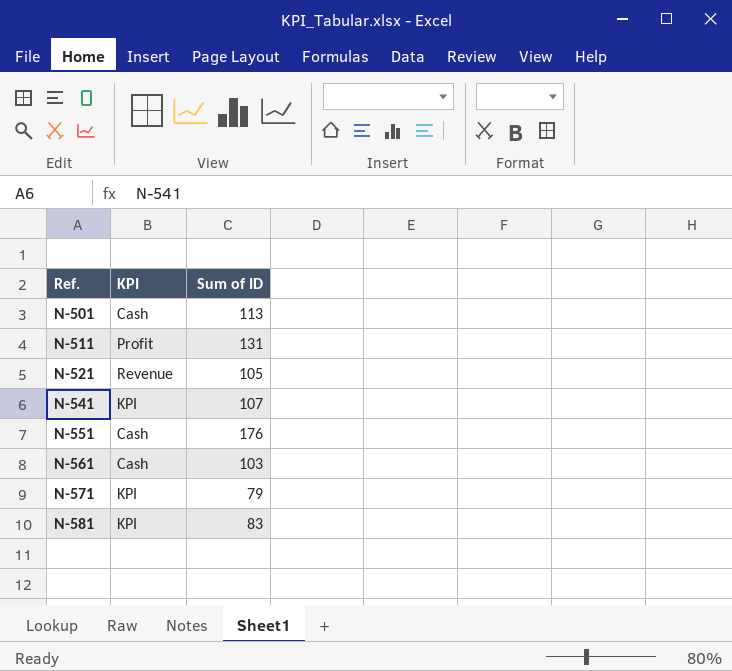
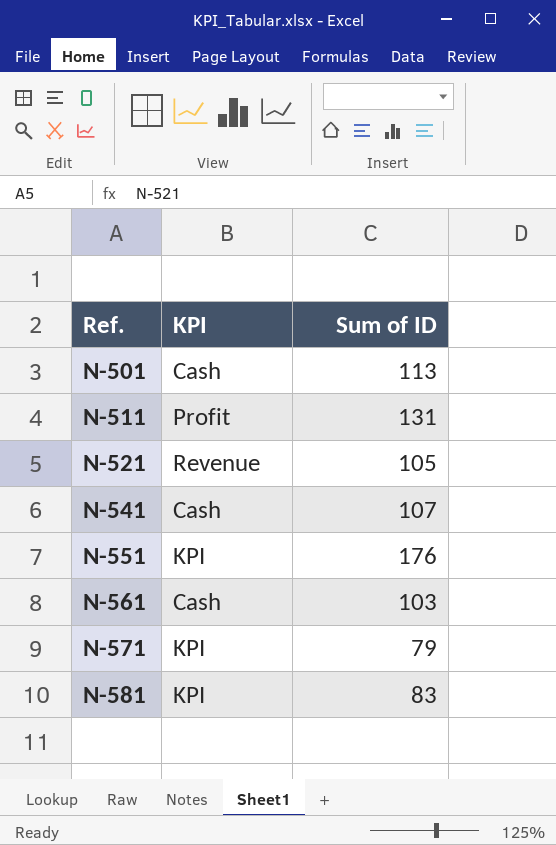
N-541 | KPI: KPI -> Cash
N-551 | KPI: Cash -> KPI

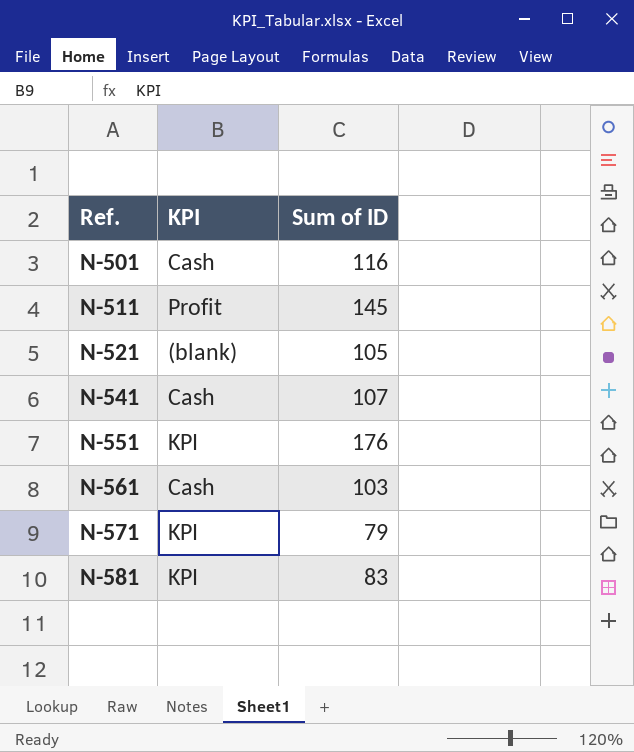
N-501 | Sum of ID: 113 -> 116
N-511 | Sum of ID: 131 -> 145
N-521 | KPI: Revenue -> (blank)

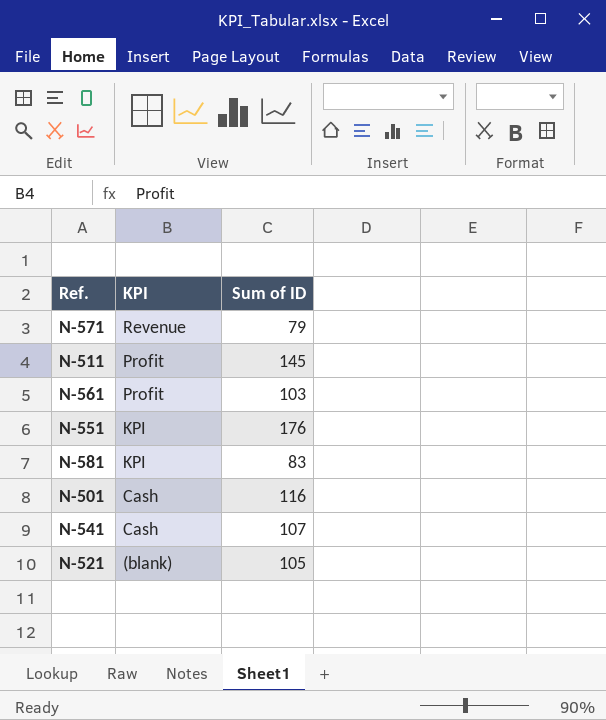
row order: Ref. ascending -> KPI descending
N-571 | KPI: KPI -> Revenue
N-561 | KPI: Cash -> Profit

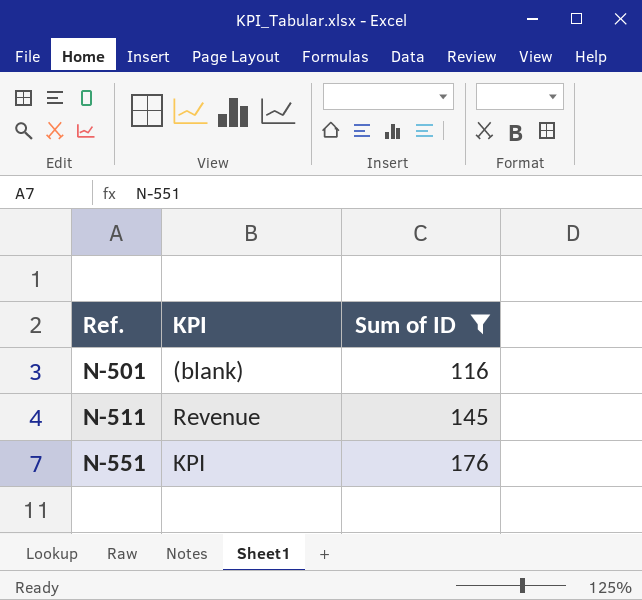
filter: none -> Sum of ID >= 116
row order: KPI descending -> Ref. ascending
N-501 | KPI: Cash -> (blank)
N-511 | KPI: Profit -> Revenue

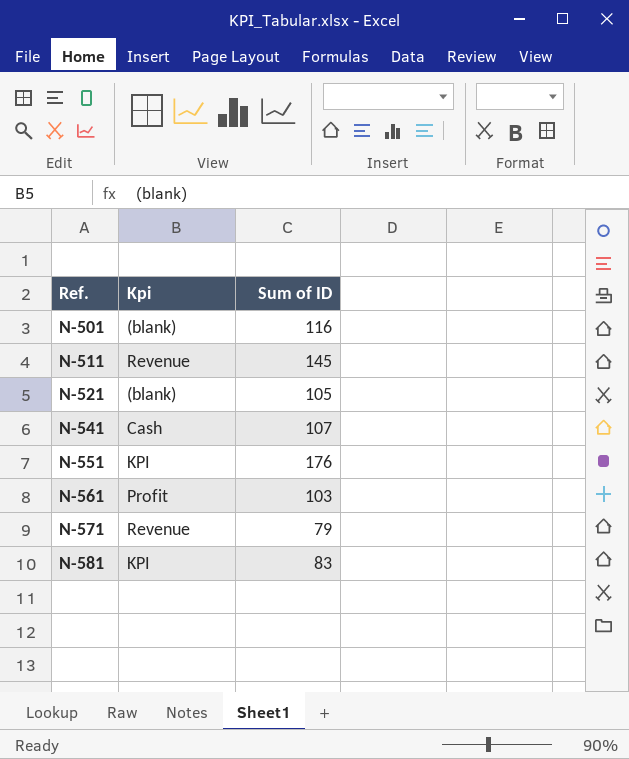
filter: Sum of ID >= 116 -> none
column name: KPI -> Kpi

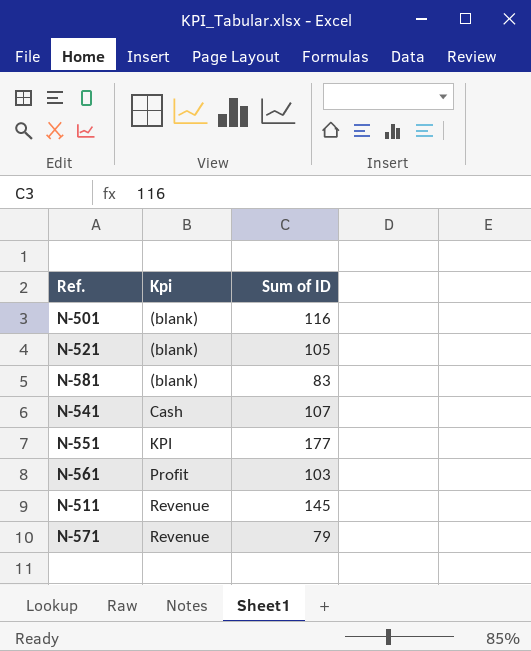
row order: Ref. ascending -> Kpi ascending
N-581 | Kpi: KPI -> (blank)
N-551 | Sum of ID: 176 -> 177

